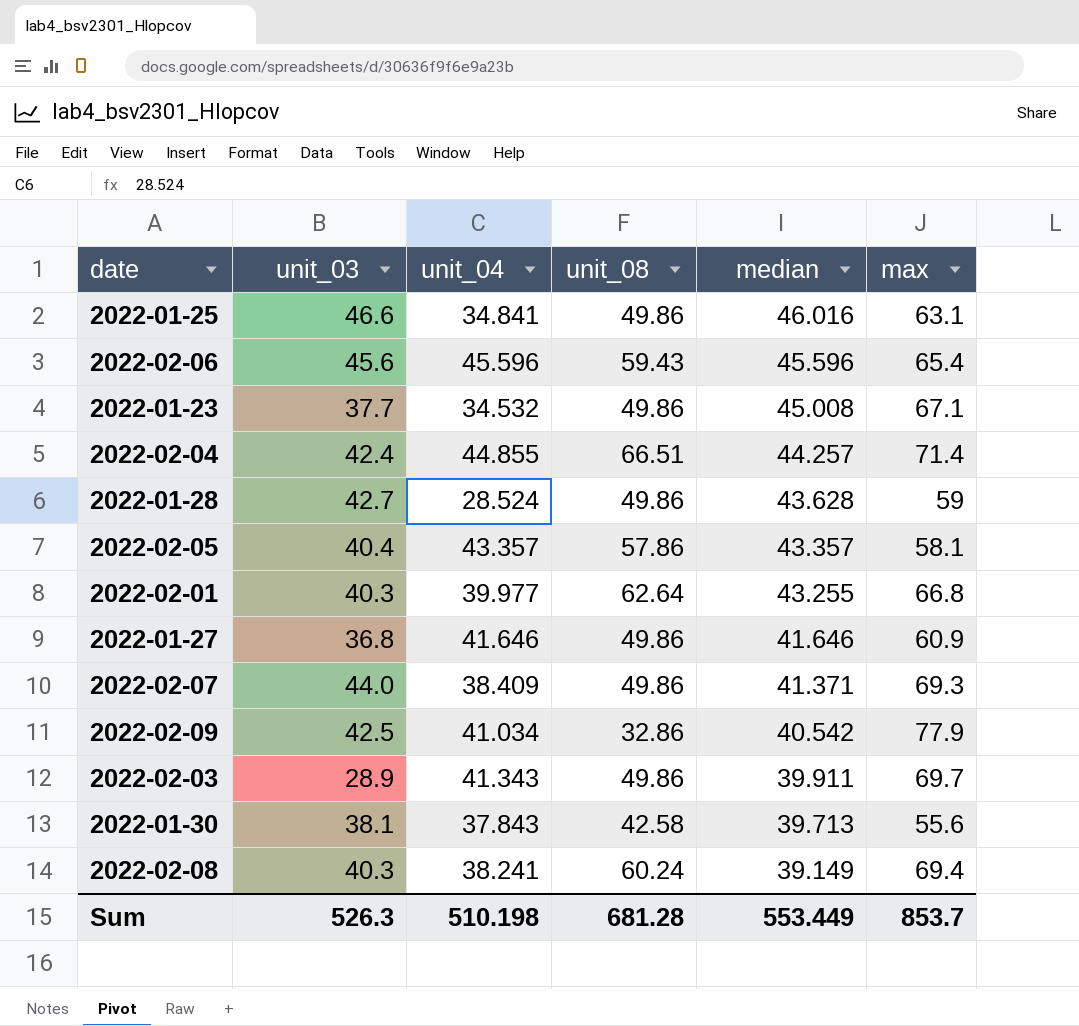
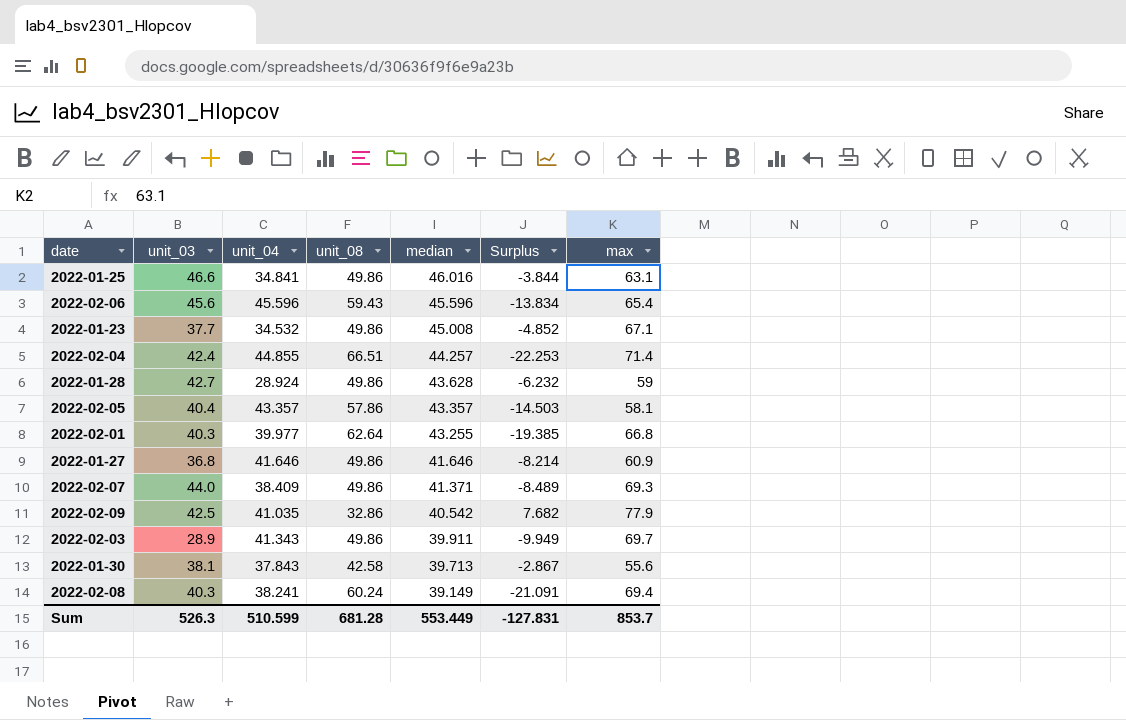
column Surplus | formula: none -> [median] - [unit_08]
2022-01-28 | unit_04: 28.524 -> 28.924
2022-02-09 | unit_04: 41.034 -> 41.035
Sum | unit_04: 510.198 -> 510.599

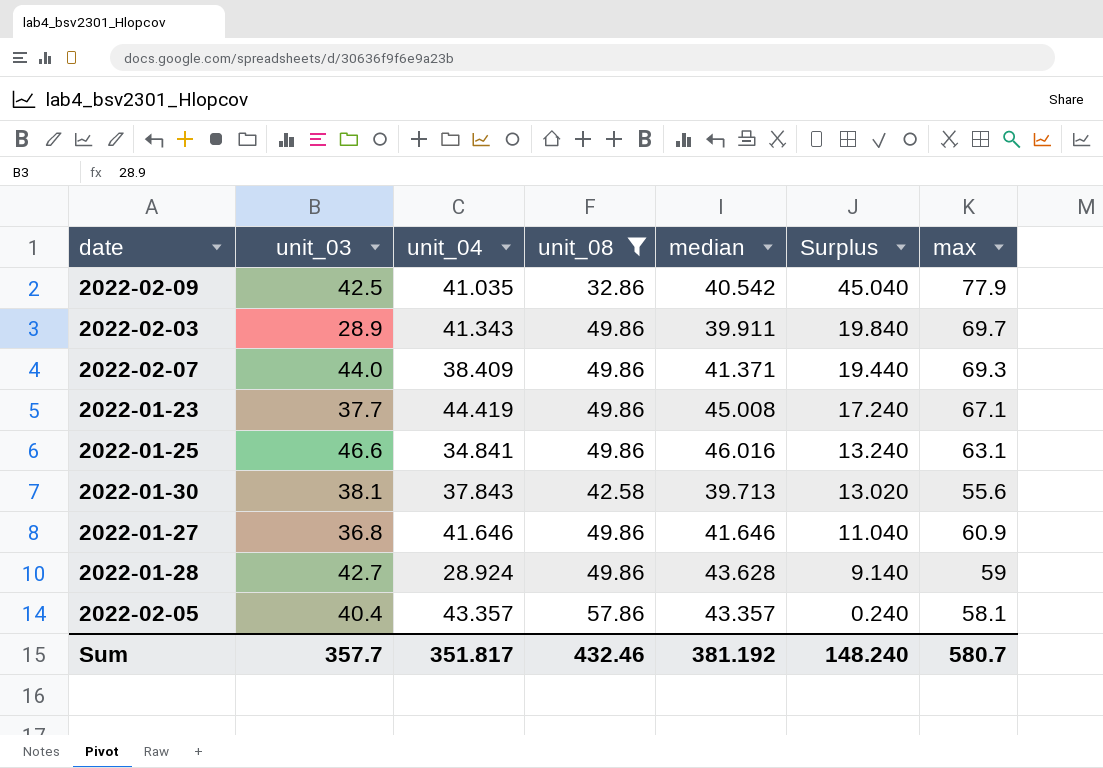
filter: none -> unit_08 <= 57.86
row order: median descending -> Surplus descending
column Surplus | formula: [median] - [unit_08] -> [max] - [unit_08]
2022-01-23 | unit_04: 34.532 -> 44.419
Sum | unit_03: 526.3 -> 357.7
Sum | unit_04: 510.599 -> 351.817
Sum | unit_08: 681.28 -> 432.46
Sum | median: 553.449 -> 381.192
Sum | Surplus: -127.831 -> 148.240
Sum | max: 853.7 -> 580.7

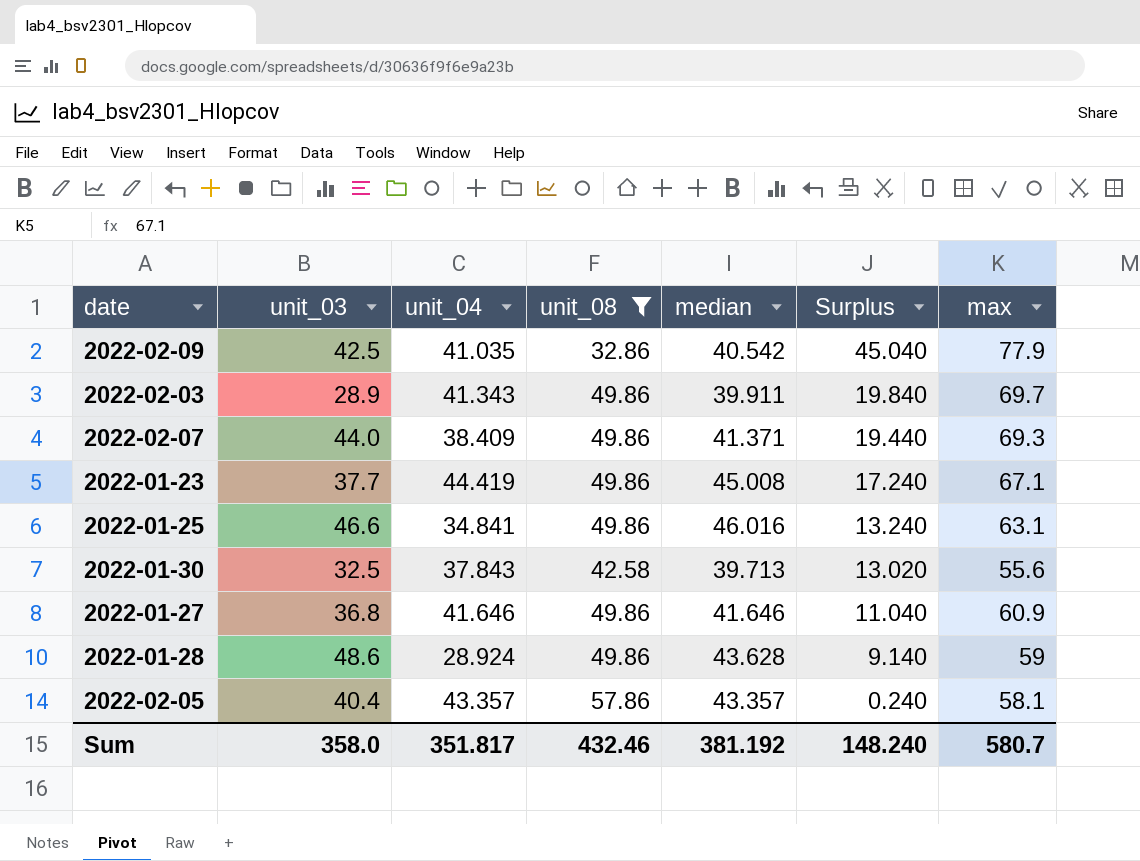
2022-01-30 | unit_03: 38.1 -> 32.5
2022-01-28 | unit_03: 42.7 -> 48.6
Sum | unit_03: 357.7 -> 358.0

